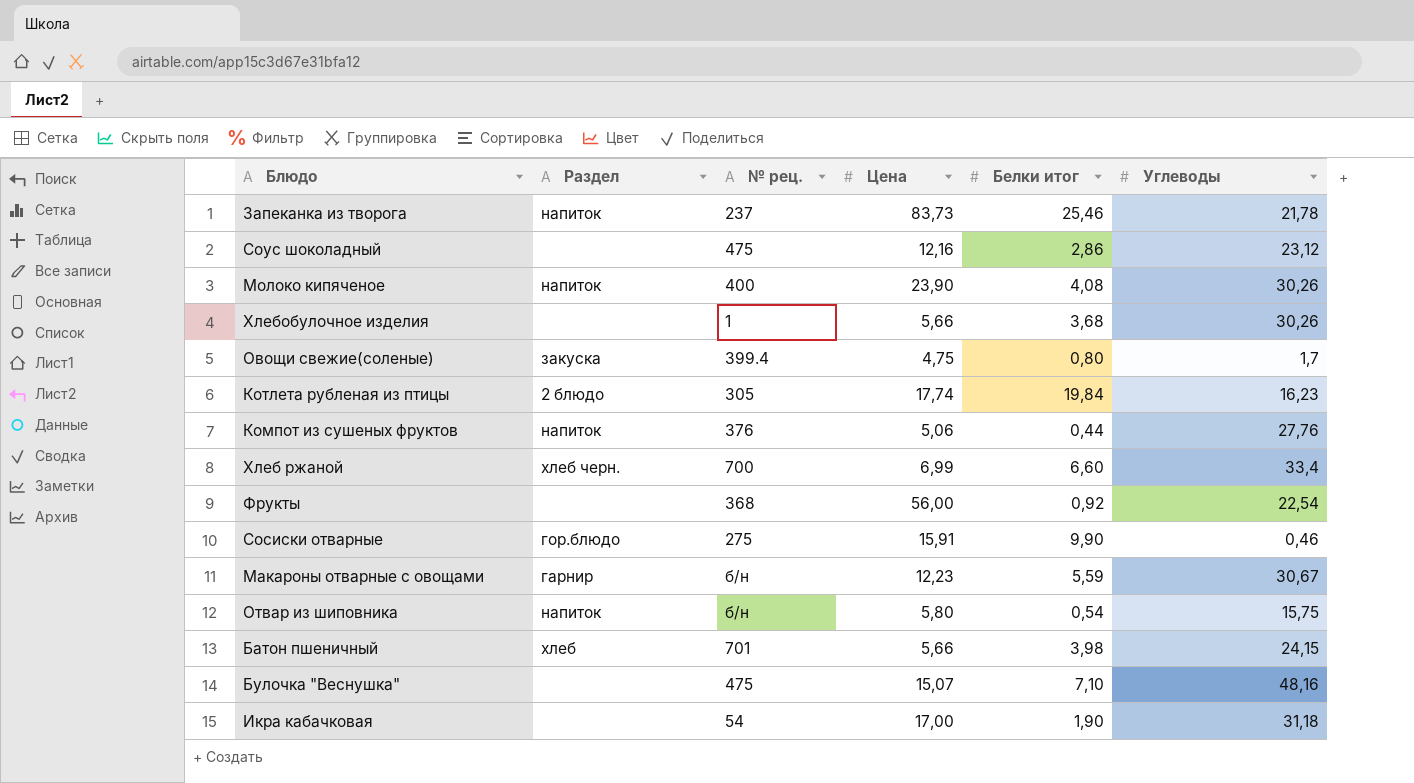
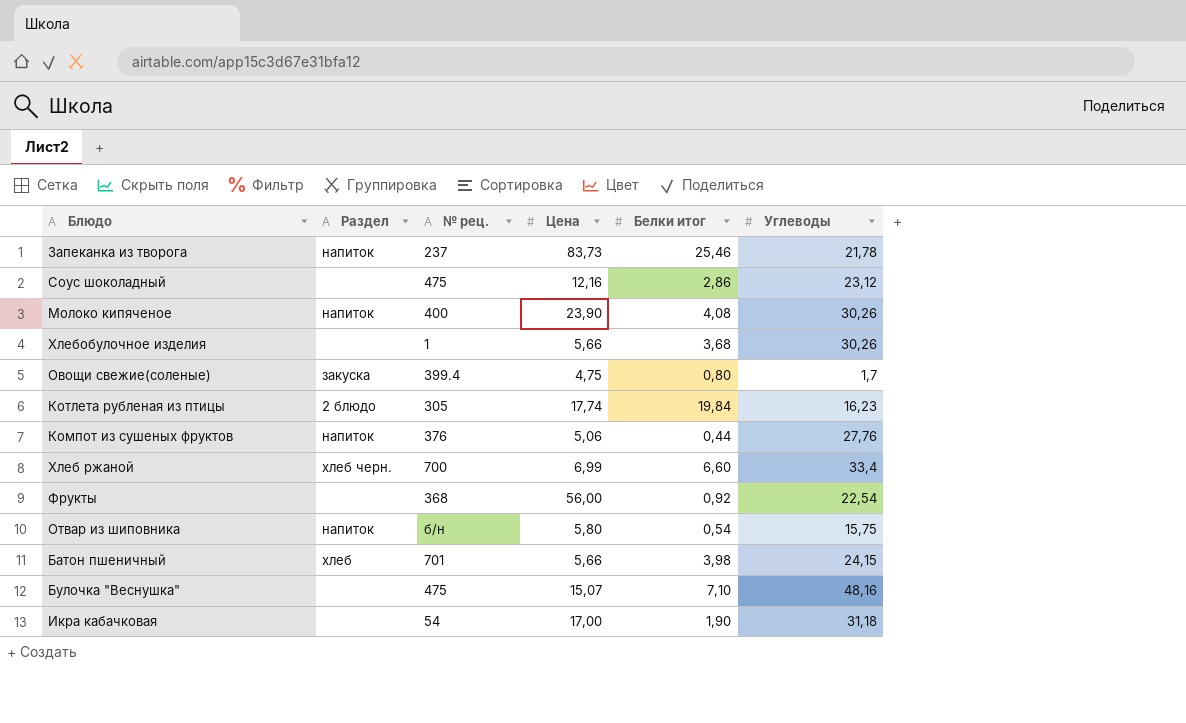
row Сосиски отварные: гор.блюдо | 275 | 15,91 | 9,90 | 0,46 -> none
row Макароны отварные с овощами: гарнир | б/н | 12,23 | 5,59 | 30,67 -> none

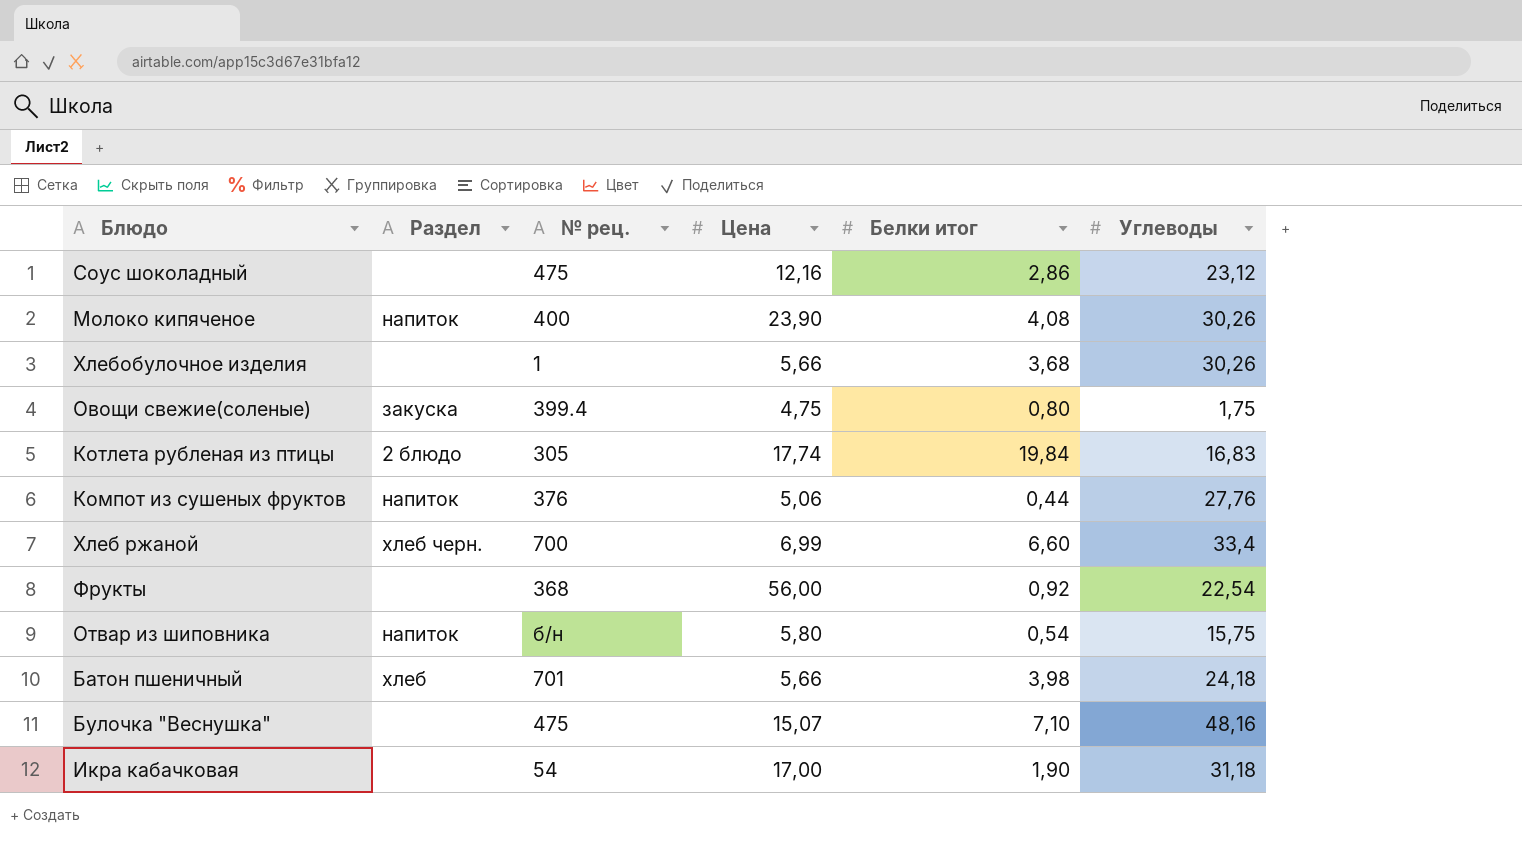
row Запеканка из творога: напиток | 237 | 83,73 | 25,46 | 21,78 -> none
Овощи свежие(соленые) | Углеводы: 1,7 -> 1,75
Котлета рубленая из птицы | Углеводы: 16,23 -> 16,83
Батон пшеничный | Углеводы: 24,15 -> 24,18

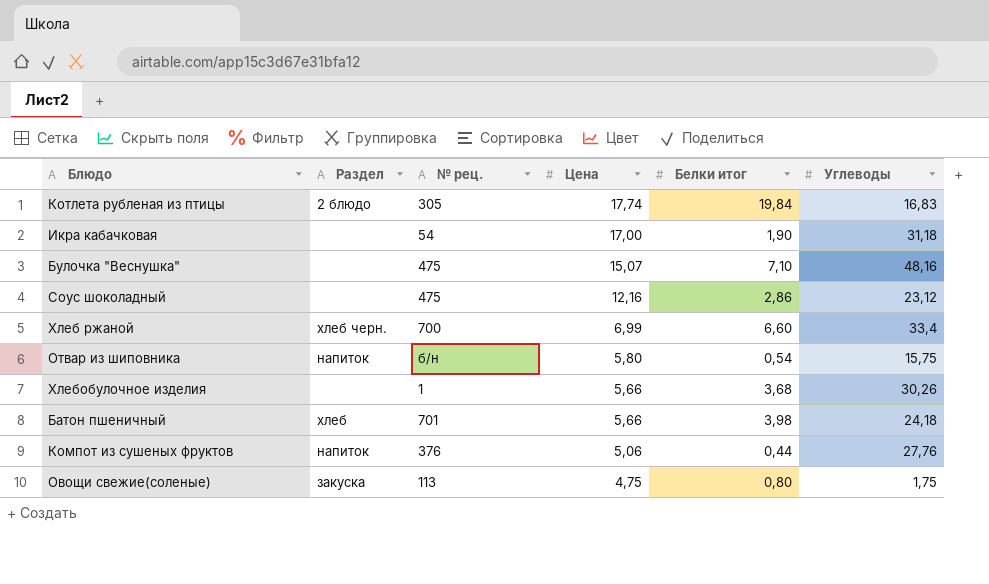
row order: none -> Цена descending
row Молоко кипяченое: напиток | 400 | 23,90 | 4,08 | 30,26 -> none
row Фрукты: none | 368 | 56,00 | 0,92 | 22,54 -> none
Овощи свежие(соленые) | № рец.: 399.4 -> 113

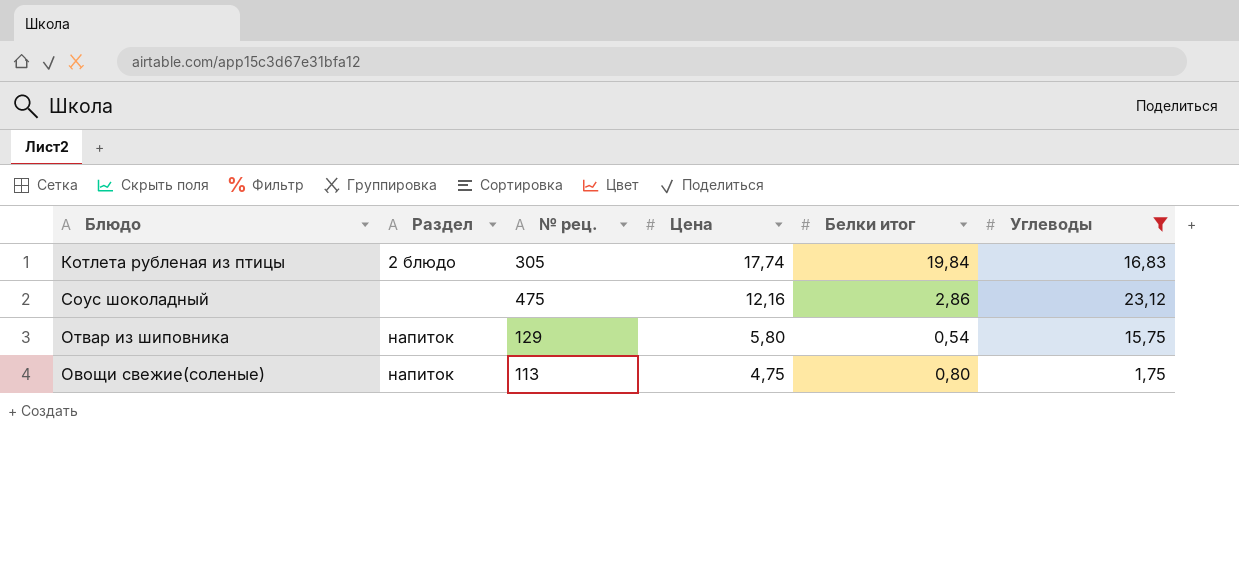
filter: none -> Углеводы <= 23,12
Отвар из шиповника | № рец.: б/н -> 129
Овощи свежие(соленые) | Раздел: закуска -> напиток

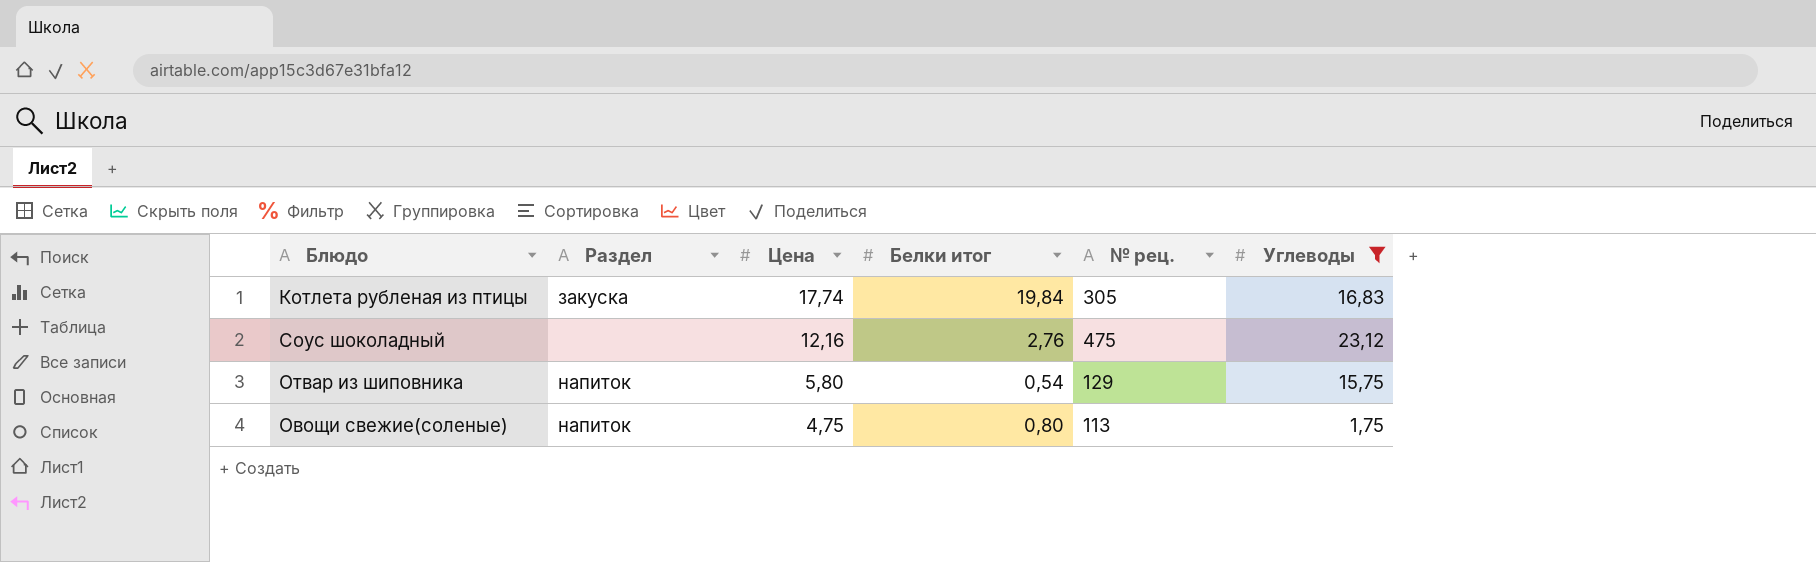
column № рец. | position: 3 -> 5
Котлета рубленая из птицы | Раздел: 2 блюдо -> закуска
Соус шоколадный | Белки итог: 2,86 -> 2,76

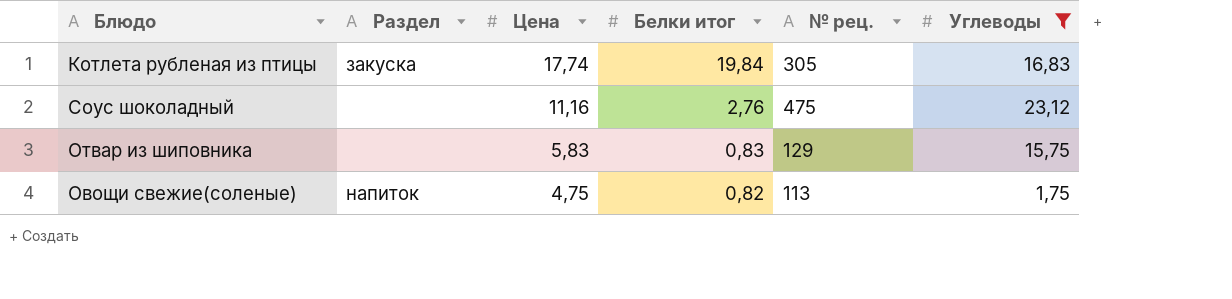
Соус шоколадный | Цена: 12,16 -> 11,16
Отвар из шиповника | Раздел: напиток -> none
Отвар из шиповника | Цена: 5,80 -> 5,83
Отвар из шиповника | Белки итог: 0,54 -> 0,83
Овощи свежие(соленые) | Белки итог: 0,80 -> 0,82

